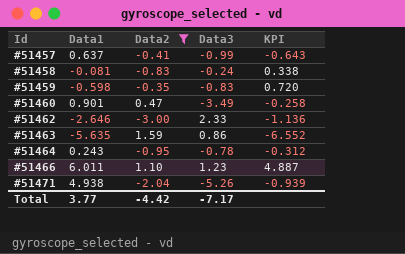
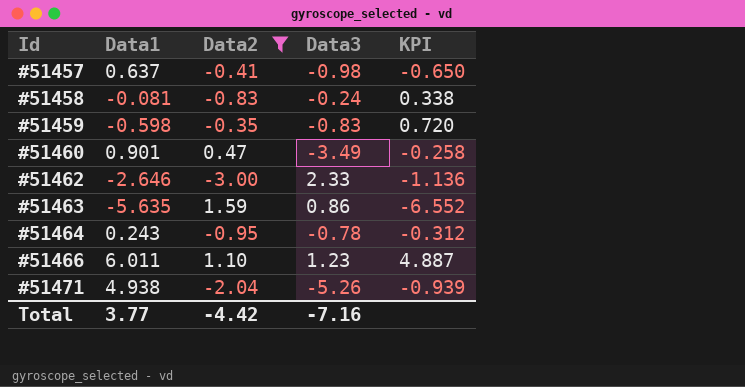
#51457 | Data3: -0.99 -> -0.98
#51457 | KPI: -0.643 -> -0.650
Total | Data3: -7.17 -> -7.16

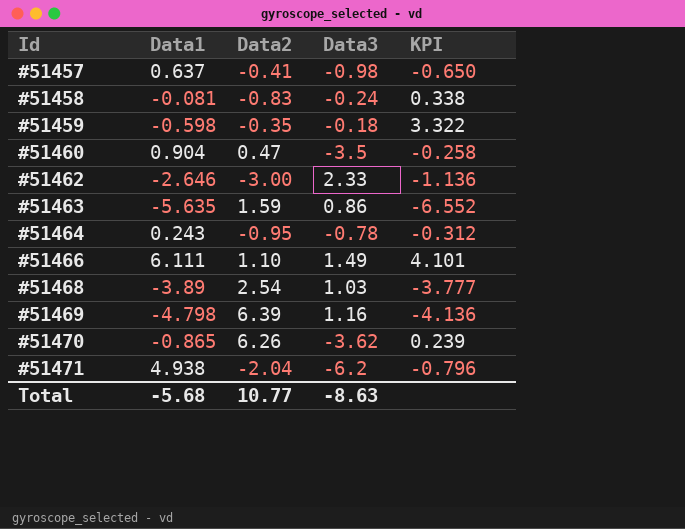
filter: Data2 <= 1.59 -> none
#51459 | Data3: -0.83 -> -0.18
#51459 | KPI: 0.720 -> 3.322
#51460 | Data1: 0.901 -> 0.904
#51460 | Data3: -3.49 -> -3.5
#51466 | Data1: 6.011 -> 6.111
#51466 | Data3: 1.23 -> 1.49
#51466 | KPI: 4.887 -> 4.101
#51471 | Data3: -5.26 -> -6.2
#51471 | KPI: -0.939 -> -0.796
Total | Data1: 3.77 -> -5.68
Total | Data2: -4.42 -> 10.77
Total | Data3: -7.16 -> -8.63

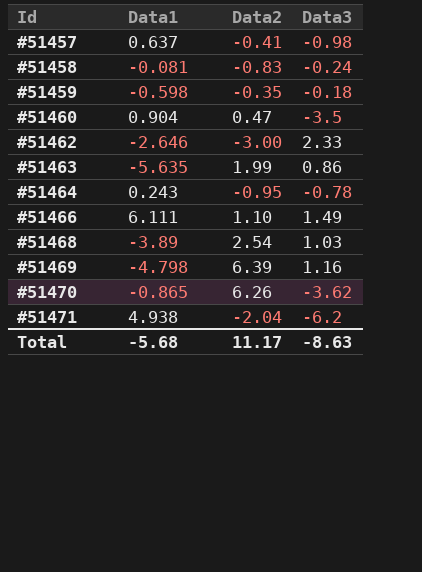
column KPI | formula: [Data1] / [Data3] -> none
#51463 | Data2: 1.59 -> 1.99
Total | Data2: 10.77 -> 11.17

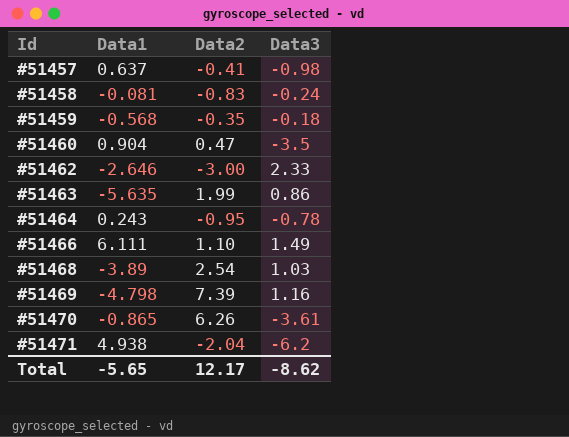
#51459 | Data1: -0.598 -> -0.568
#51469 | Data2: 6.39 -> 7.39
#51470 | Data3: -3.62 -> -3.61
Total | Data1: -5.68 -> -5.65
Total | Data2: 11.17 -> 12.17
Total | Data3: -8.63 -> -8.62

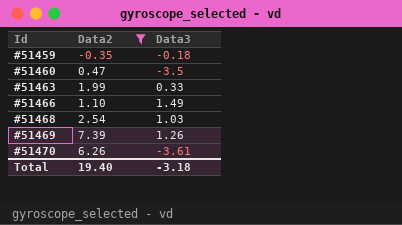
filter: none -> Data2 >= -0.35
column Data1 | position: 2 -> none
#51463 | Data3: 0.86 -> 0.33
#51469 | Data3: 1.16 -> 1.26
Total | Data2: 12.17 -> 19.40
Total | Data3: -8.62 -> -3.18

